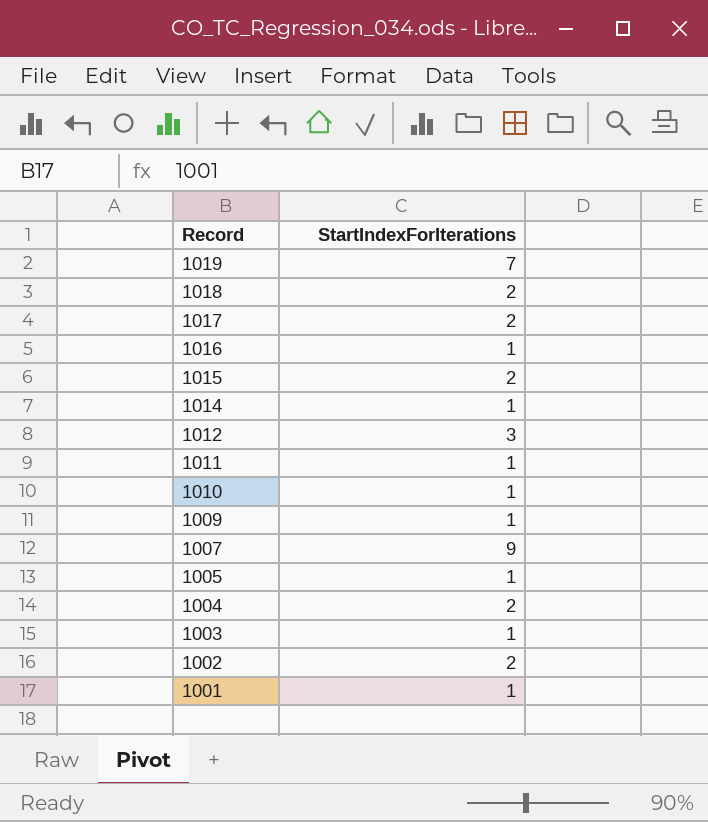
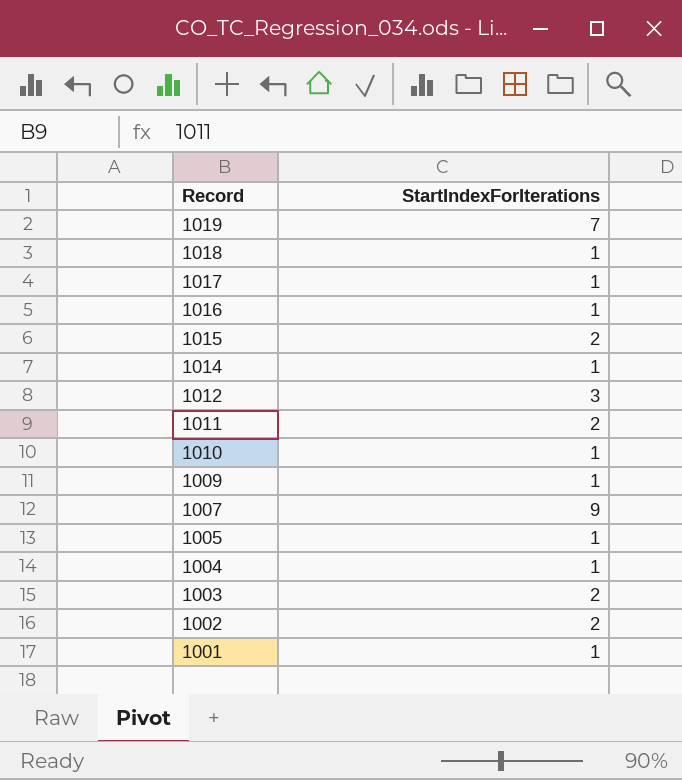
1018 | StartIndexForIterations: 2 -> 1
1017 | StartIndexForIterations: 2 -> 1
1011 | StartIndexForIterations: 1 -> 2
1004 | StartIndexForIterations: 2 -> 1
1003 | StartIndexForIterations: 1 -> 2

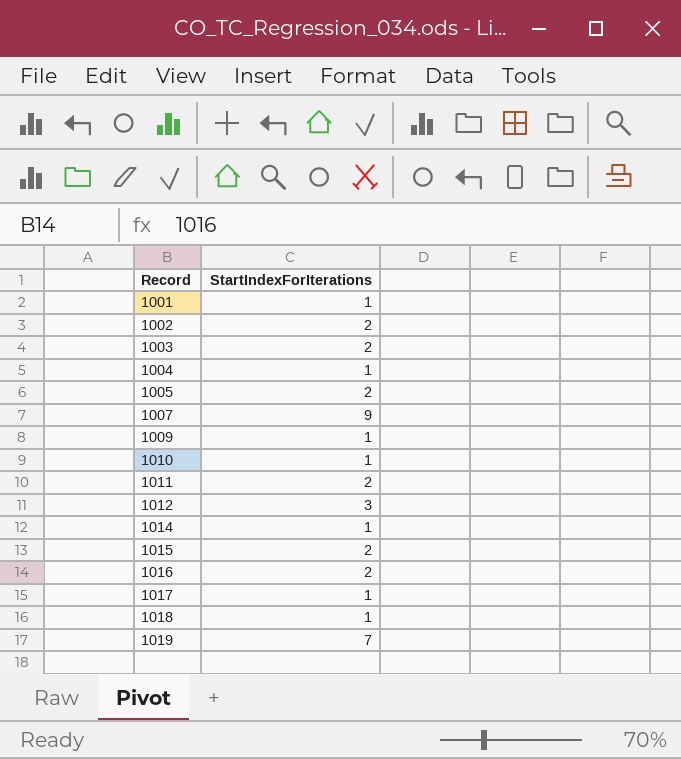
row order: Record descending -> Record ascending
1005 | StartIndexForIterations: 1 -> 2
1016 | StartIndexForIterations: 1 -> 2

